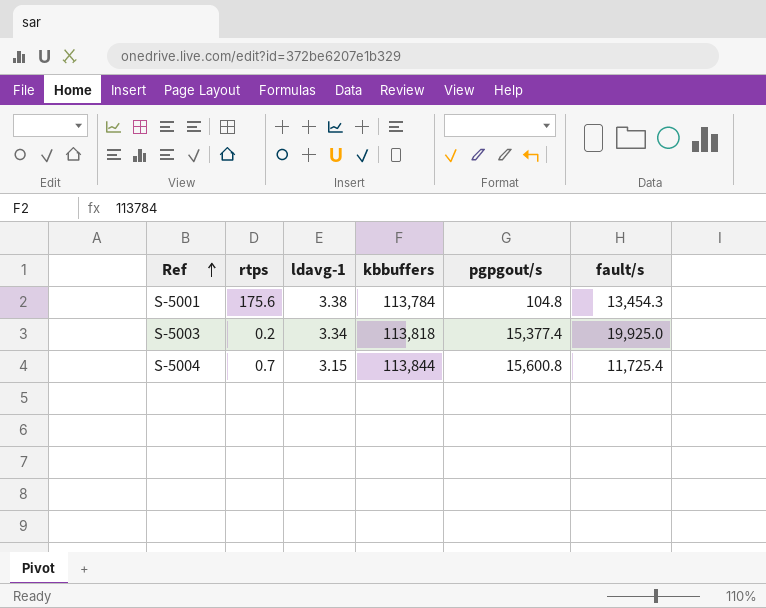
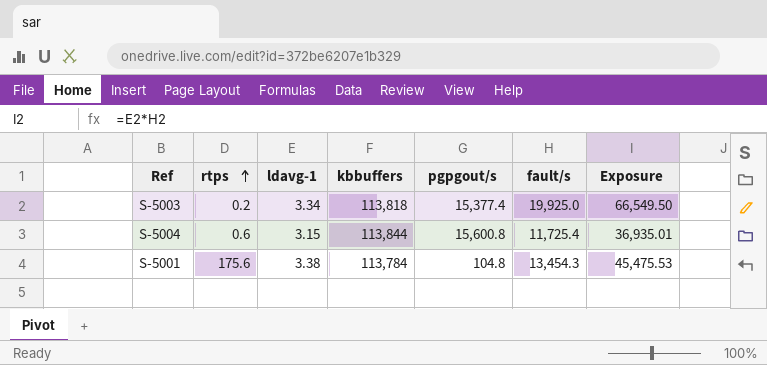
row order: Ref ascending -> rtps ascending
column Exposure | formula: none -> [ldavg-1] * [fault/s]
S-5004 | rtps: 0.7 -> 0.6

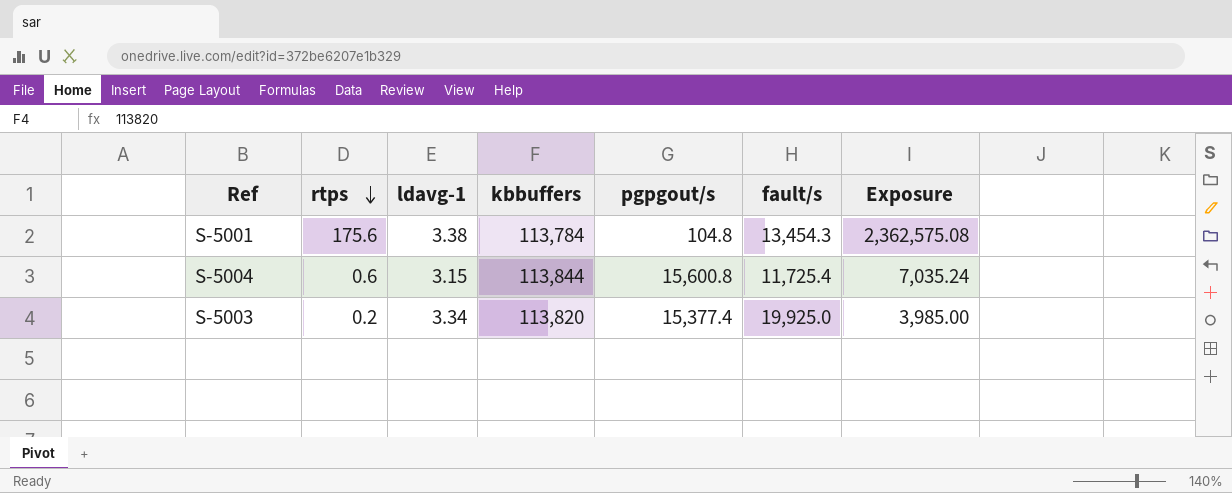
row order: rtps ascending -> rtps descending
column Exposure | formula: [ldavg-1] * [fault/s] -> [rtps] * [fault/s]
S-5003 | kbbuffers: 113,818 -> 113,820

